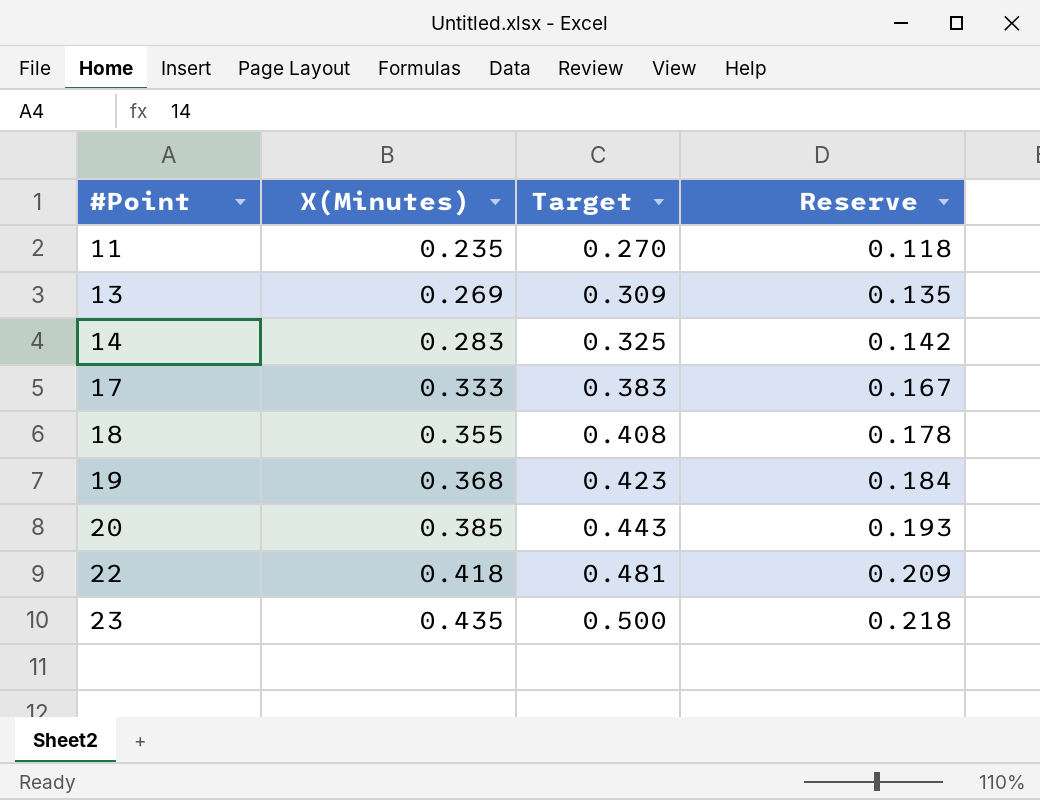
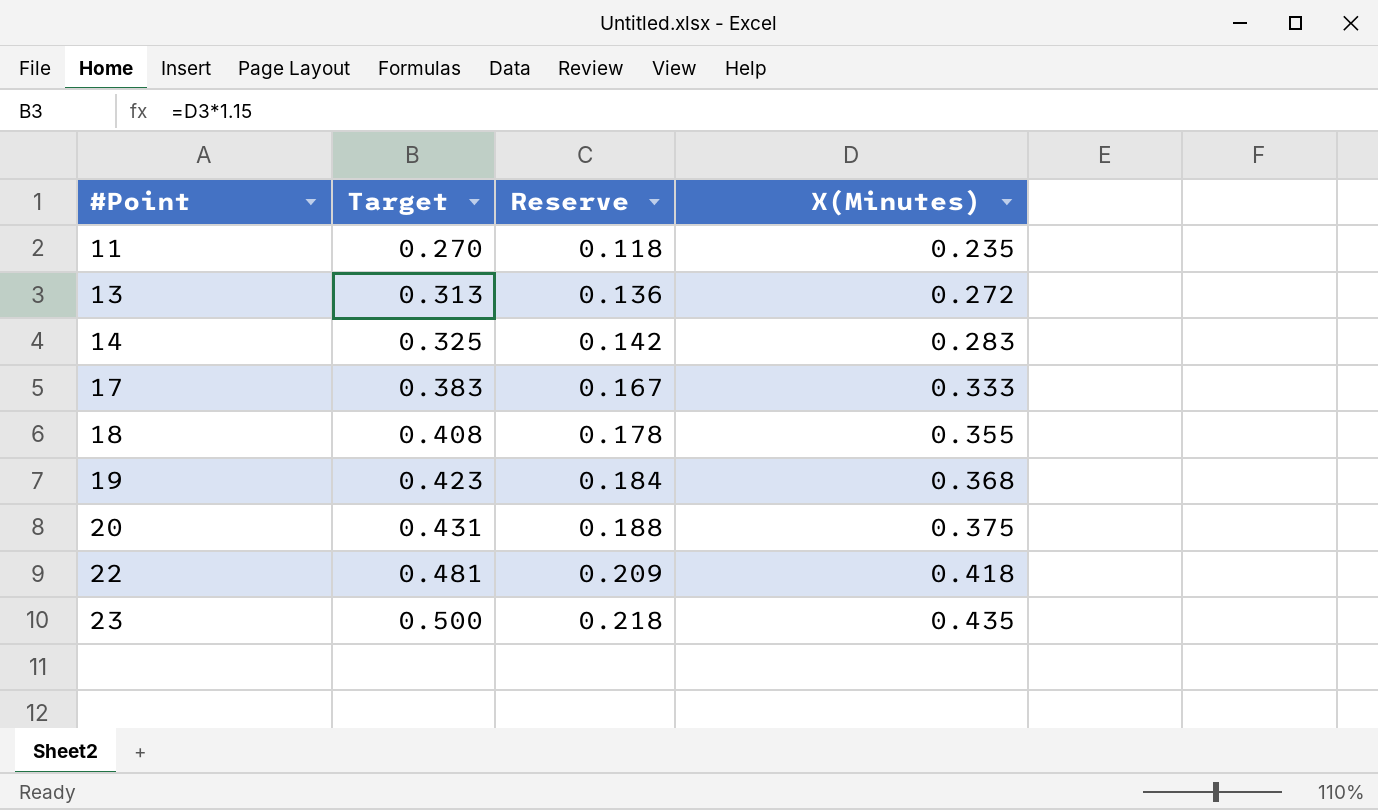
column X(Minutes) | position: 2 -> 4
13 | Target: 0.309 -> 0.313
13 | Reserve: 0.135 -> 0.136
13 | X(Minutes): 0.269 -> 0.272
20 | Target: 0.443 -> 0.431
20 | Reserve: 0.193 -> 0.188
20 | X(Minutes): 0.385 -> 0.375

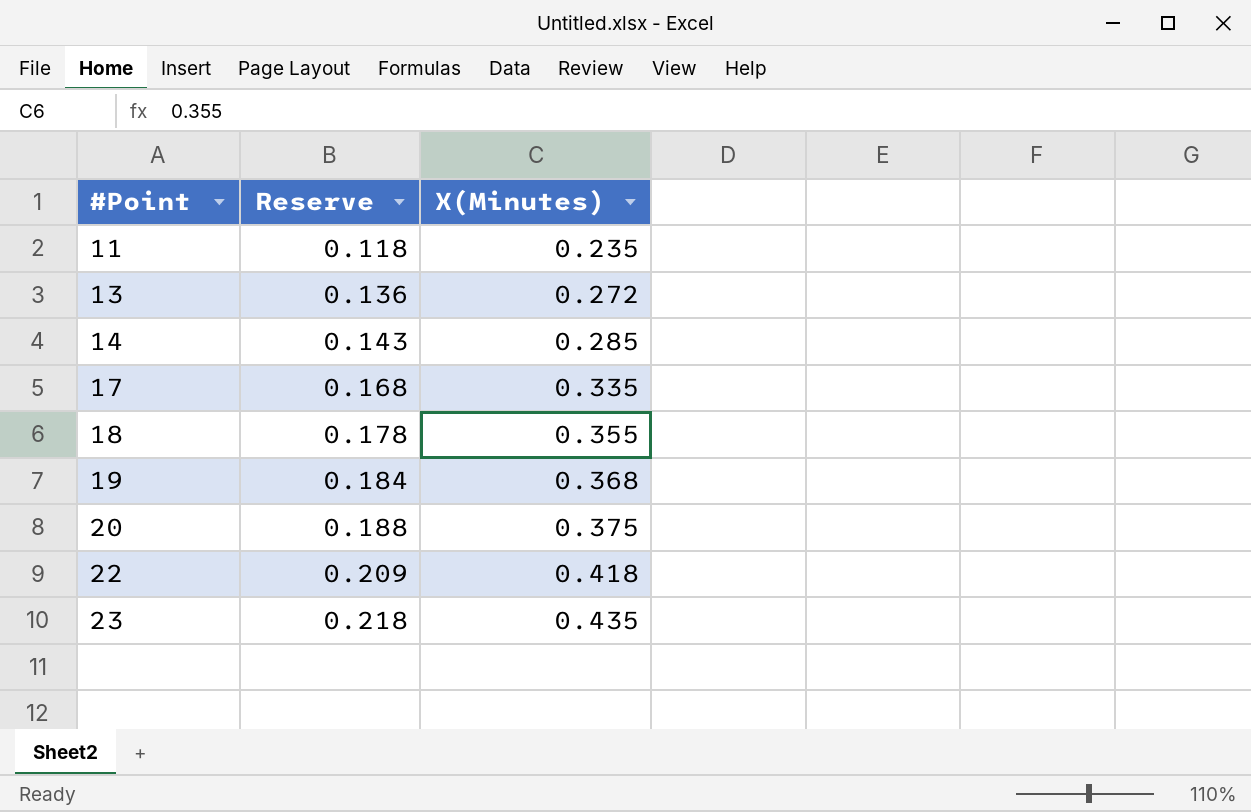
column Target | formula: [X(Minutes)] * 1.15 -> none
14 | Reserve: 0.142 -> 0.143
14 | X(Minutes): 0.283 -> 0.285
17 | Reserve: 0.167 -> 0.168
17 | X(Minutes): 0.333 -> 0.335

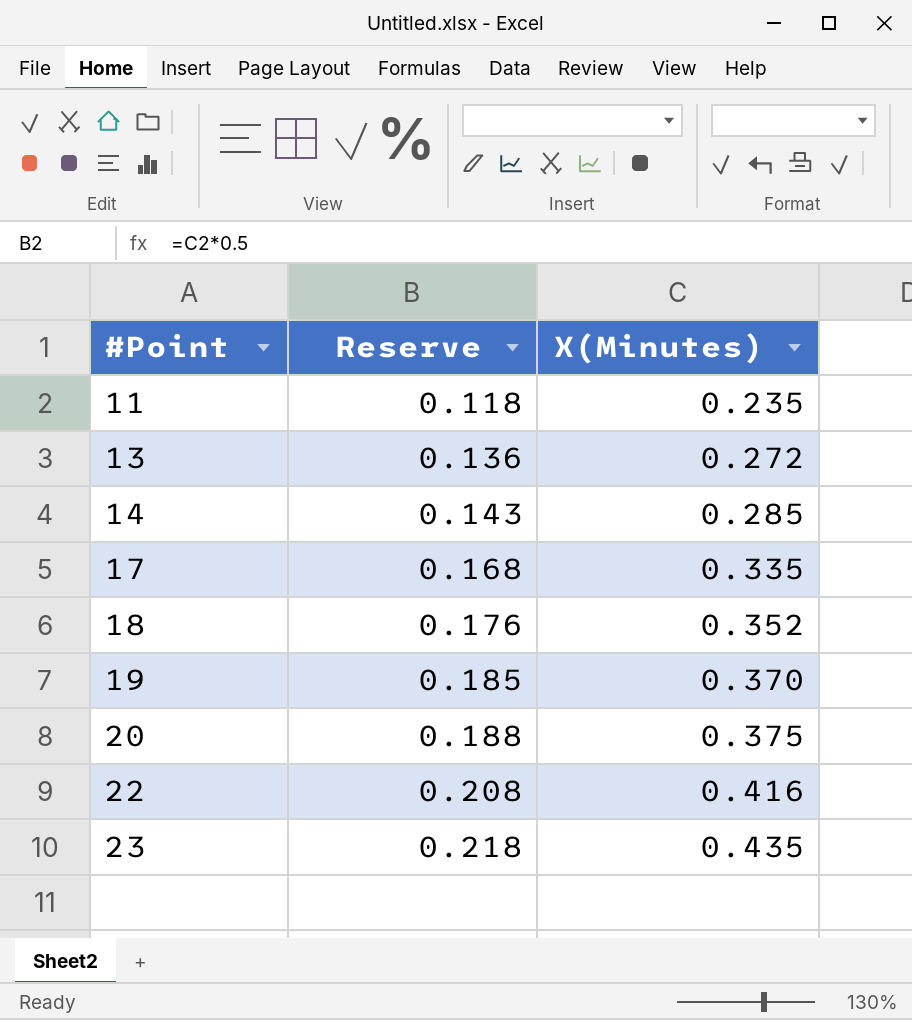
18 | Reserve: 0.178 -> 0.176
18 | X(Minutes): 0.355 -> 0.352
19 | Reserve: 0.184 -> 0.185
19 | X(Minutes): 0.368 -> 0.370
22 | Reserve: 0.209 -> 0.208
22 | X(Minutes): 0.418 -> 0.416

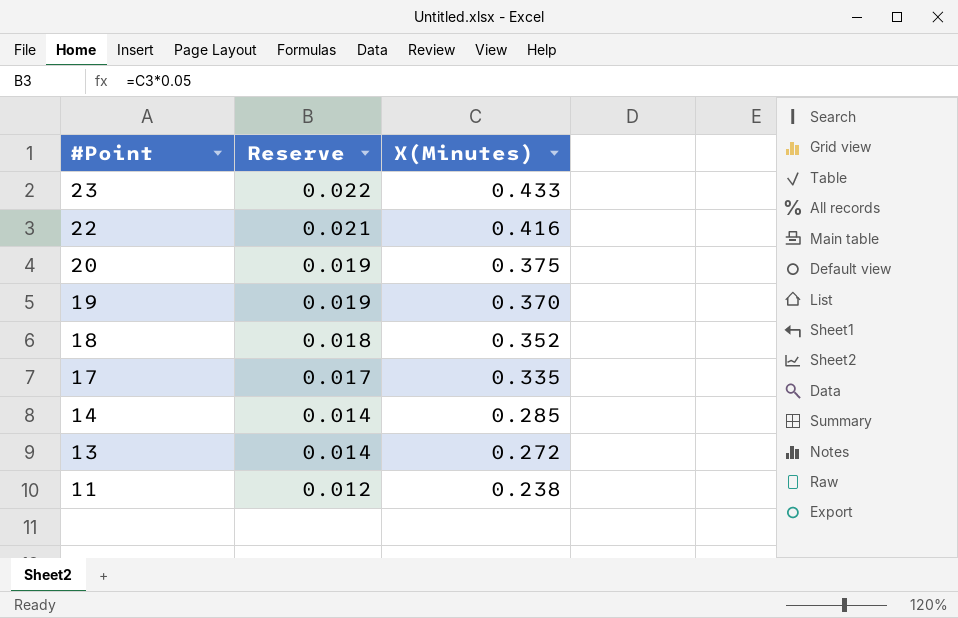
row order: #Point ascending -> #Point descending
column Reserve | formula: [X(Minutes)] * 0.5 -> [X(Minutes)] * 0.05
23 | X(Minutes): 0.435 -> 0.433
11 | X(Minutes): 0.235 -> 0.238

